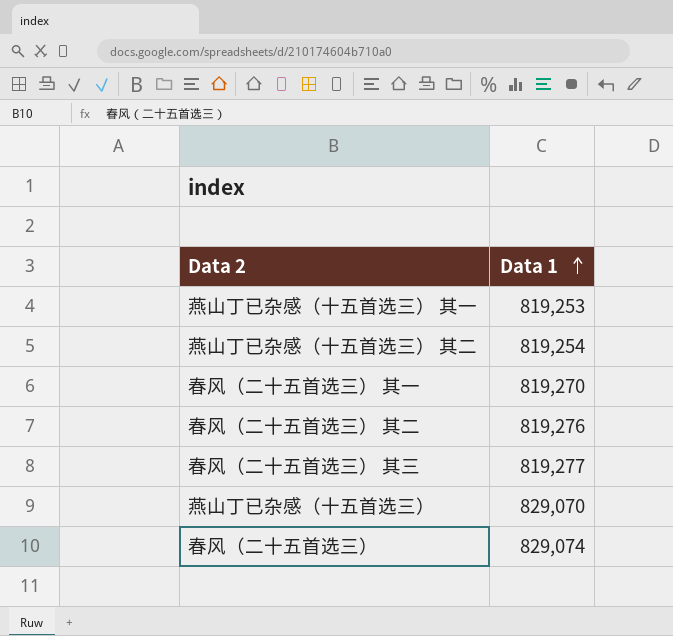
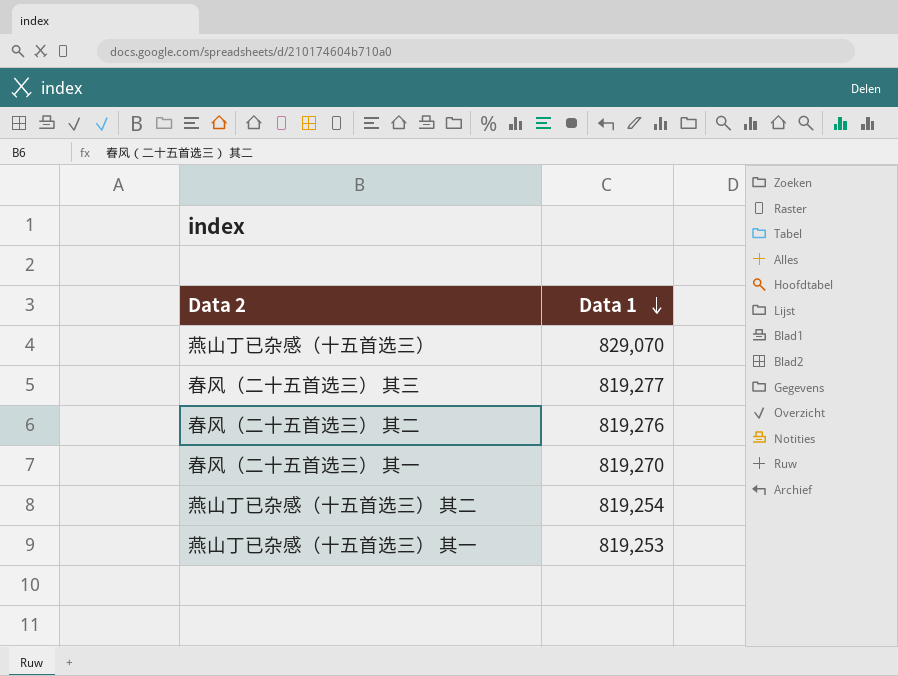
row order: Data 1 ascending -> Data 1 descending
row 春风（二十五首选三）: 829,074 -> none

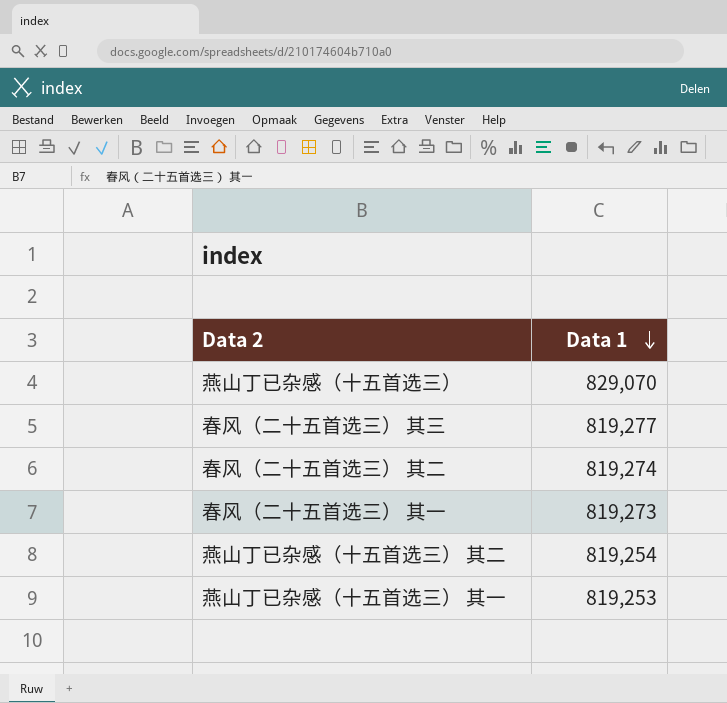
春风（二十五首选三） 其二 | Data 1: 819,276 -> 819,274
春风（二十五首选三） 其一 | Data 1: 819,270 -> 819,273

